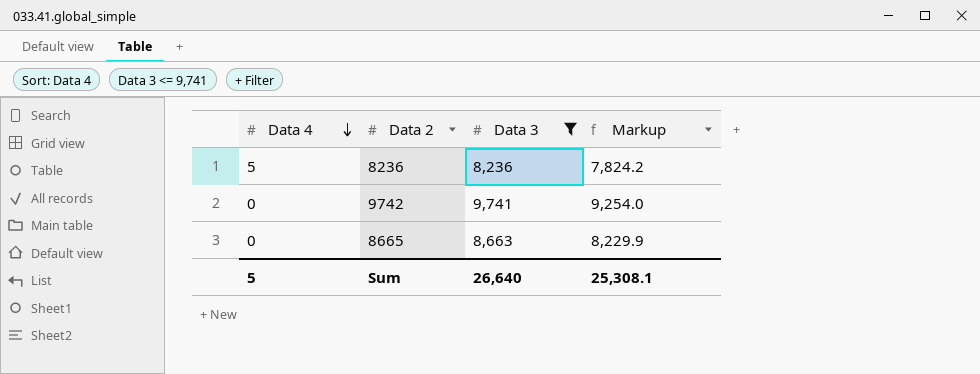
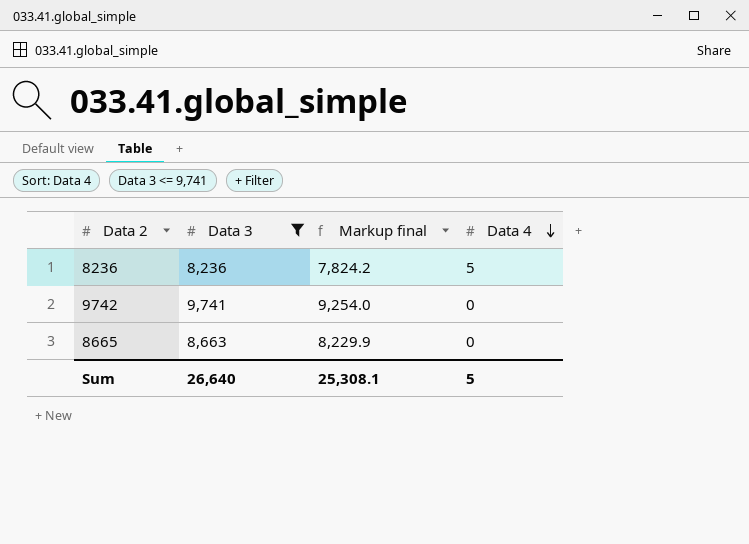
column name: Markup -> Markup final
column Data 4 | position: 1 -> 4

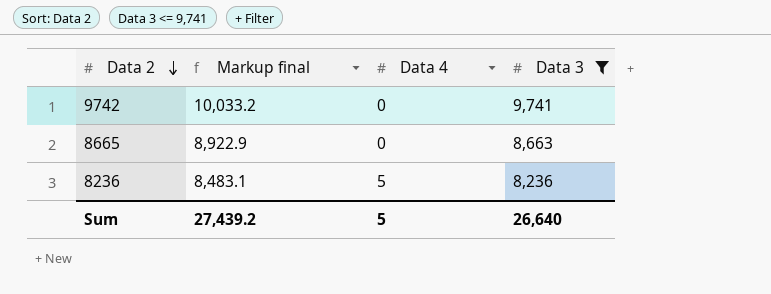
row order: Data 4 descending -> Data 2 descending
column Markup final | formula: [Data 3] * 0.95 -> [Data 3] * 1.03
column Data 3 | position: 2 -> 4
Sum | Markup final: 25,308.1 -> 27,439.2

